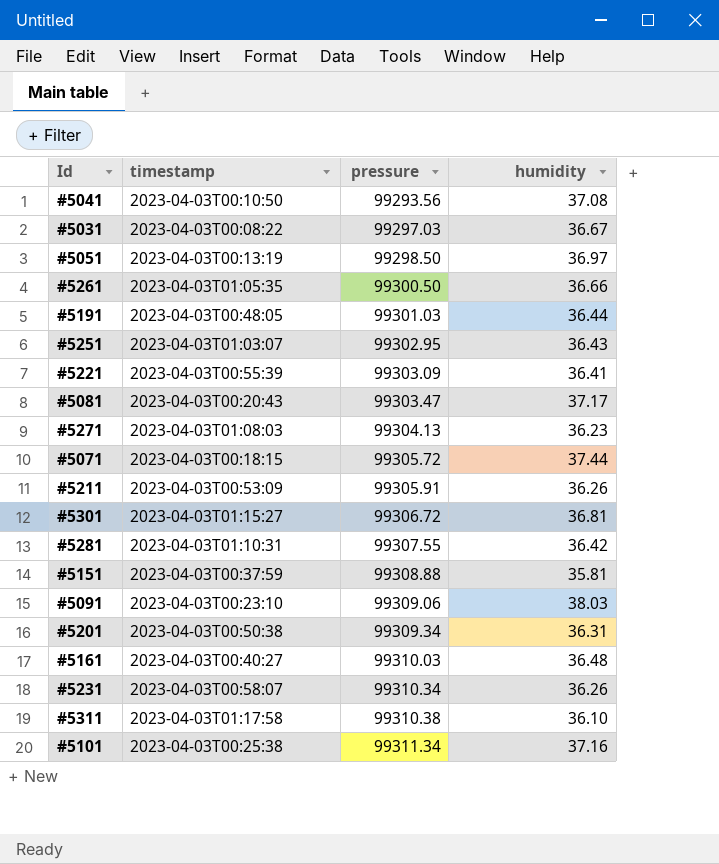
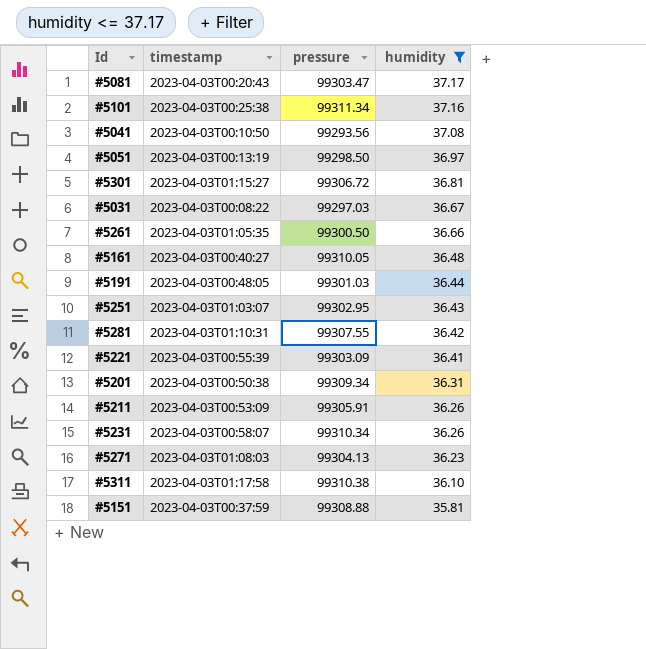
filter: none -> humidity <= 37.17
row order: pressure ascending -> humidity descending
#5161 | pressure: 99310.03 -> 99310.05

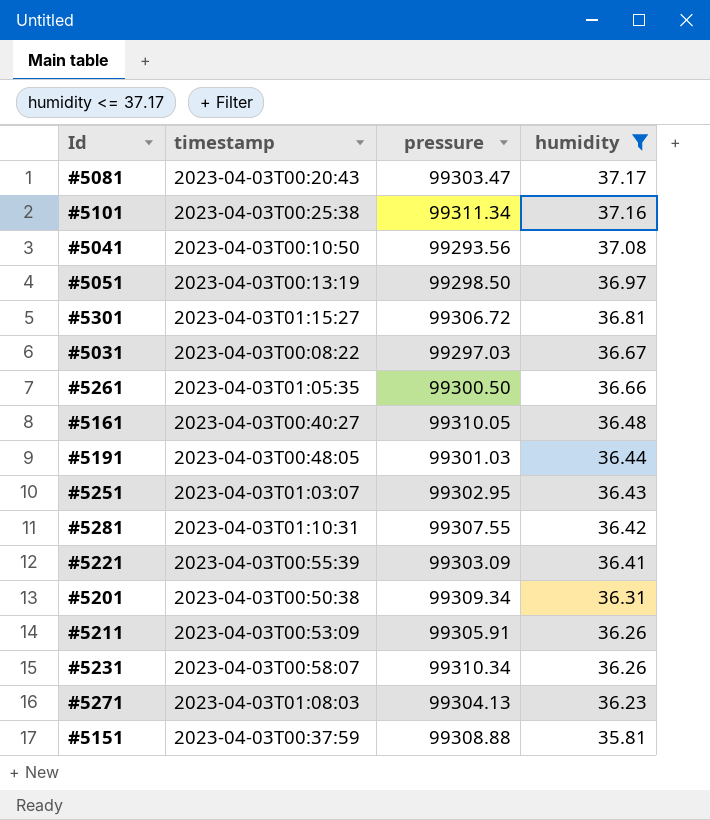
row #5311: 2023-04-03T01:17:58 | 99310.38 | 36.10 -> none

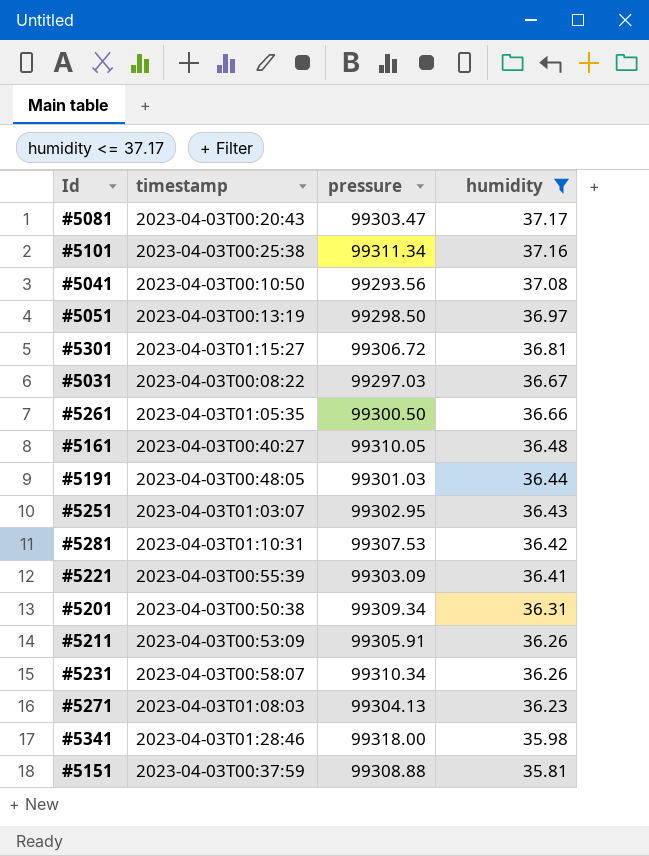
#5281 | pressure: 99307.55 -> 99307.53
row #5341: none -> 2023-04-03T01:28:46 | 99318.00 | 35.98

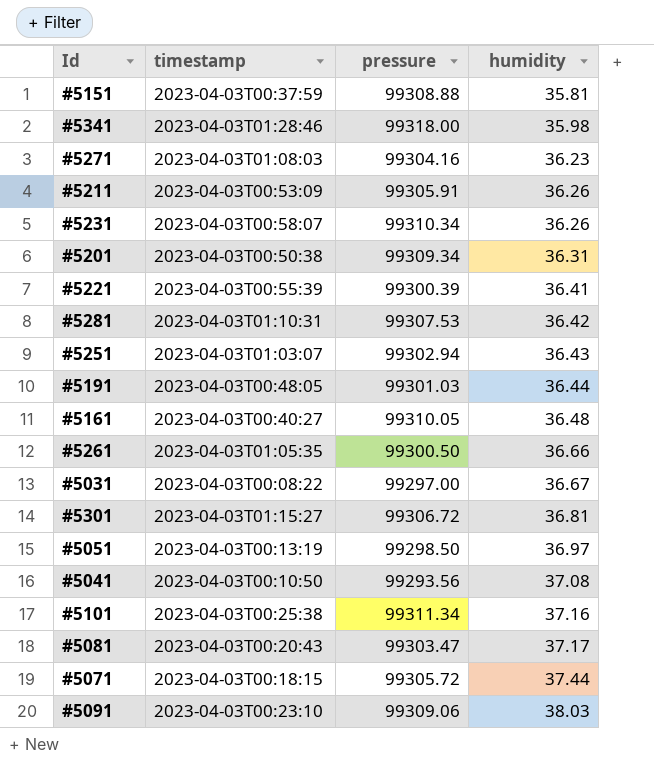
filter: humidity <= 37.17 -> none
row order: humidity descending -> humidity ascending
#5271 | pressure: 99304.13 -> 99304.16
#5221 | pressure: 99303.09 -> 99300.39
#5251 | pressure: 99302.95 -> 99302.94
#5031 | pressure: 99297.03 -> 99297.00

